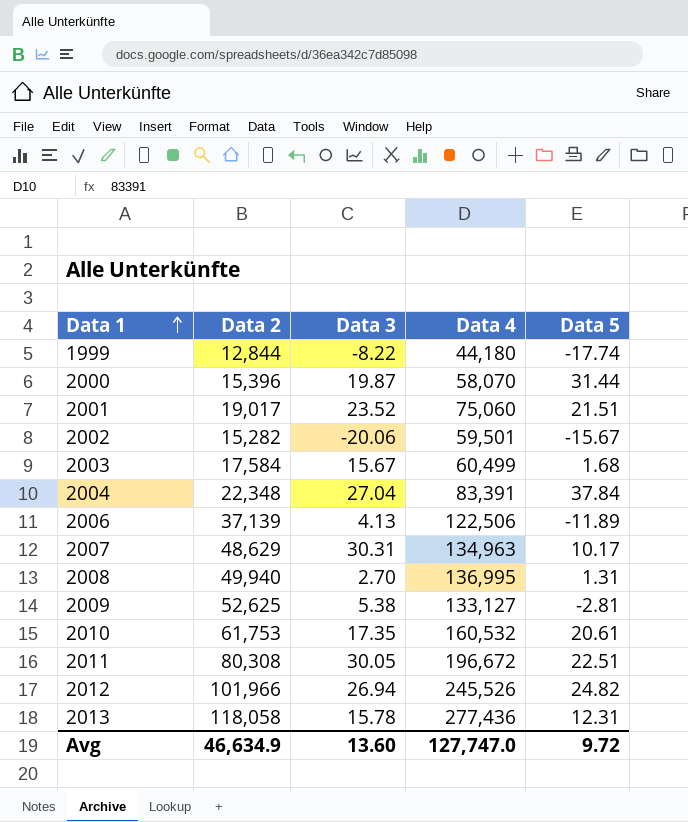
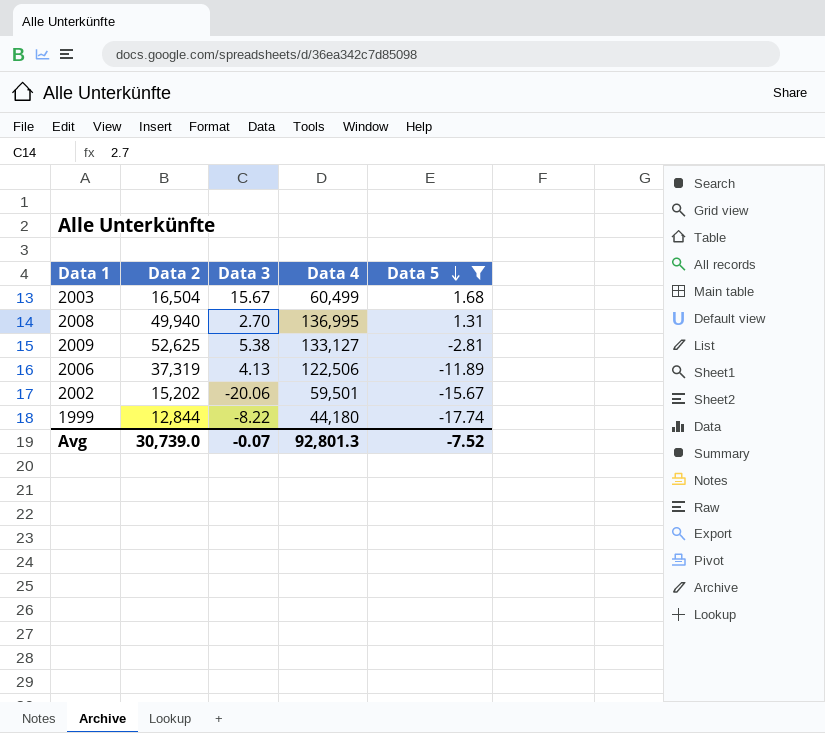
filter: none -> Data 5 <= 1.68
row order: Data 1 ascending -> Data 5 descending
2003 | Data 2: 17,584 -> 16,504
2006 | Data 2: 37,139 -> 37,319
2002 | Data 2: 15,282 -> 15,202
Avg | Data 2: 46,634.9 -> 30,739.0
Avg | Data 3: 13.60 -> -0.07
Avg | Data 4: 127,747.0 -> 92,801.3
Avg | Data 5: 9.72 -> -7.52

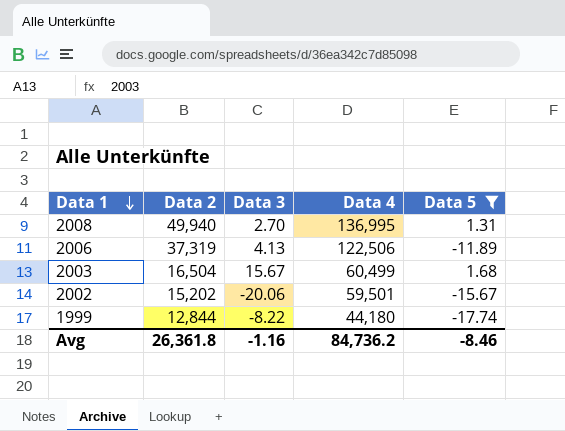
row order: Data 5 descending -> Data 1 descending
row 2009: 52,625 | 5.38 | 133,127 | -2.81 -> none
Avg | Data 2: 30,739.0 -> 26,361.8
Avg | Data 3: -0.07 -> -1.16
Avg | Data 4: 92,801.3 -> 84,736.2
Avg | Data 5: -7.52 -> -8.46

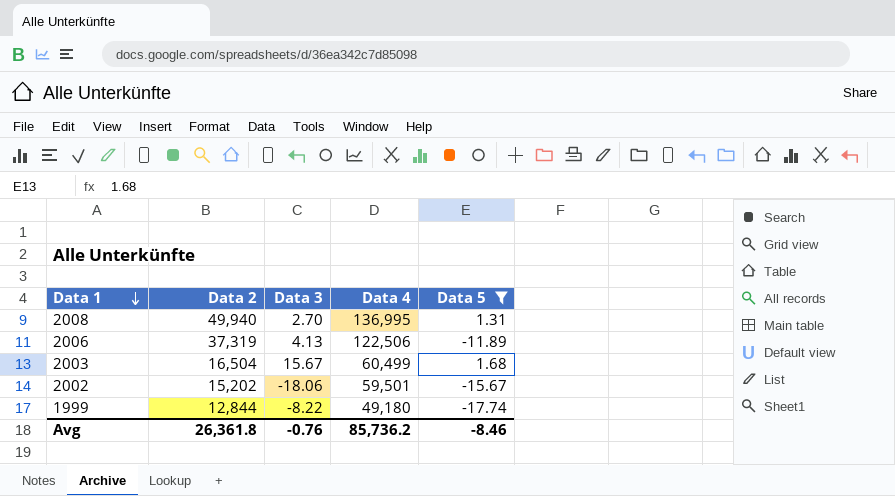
2002 | Data 3: -20.06 -> -18.06
1999 | Data 4: 44,180 -> 49,180
Avg | Data 3: -1.16 -> -0.76
Avg | Data 4: 84,736.2 -> 85,736.2

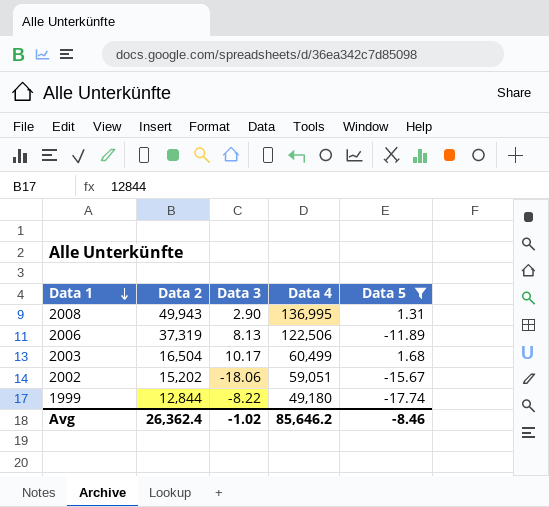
2008 | Data 2: 49,940 -> 49,943
2008 | Data 3: 2.70 -> 2.90
2006 | Data 3: 4.13 -> 8.13
2003 | Data 3: 15.67 -> 10.17
2002 | Data 4: 59,501 -> 59,051
Avg | Data 2: 26,361.8 -> 26,362.4
Avg | Data 3: -0.76 -> -1.02
Avg | Data 4: 85,736.2 -> 85,646.2

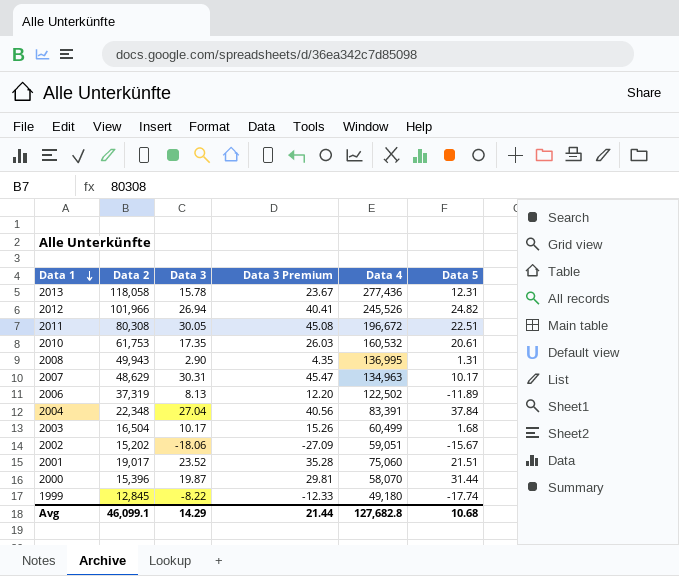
filter: Data 5 <= 1.68 -> none
column Data 3 Premium | formula: none -> [Data 3] * 1.5
2006 | Data 4: 122,506 -> 122,502
1999 | Data 2: 12,844 -> 12,845
Avg | Data 2: 26,362.4 -> 46,099.1
Avg | Data 3: -1.02 -> 14.29
Avg | Data 4: 85,646.2 -> 127,682.8
Avg | Data 5: -8.46 -> 10.68

